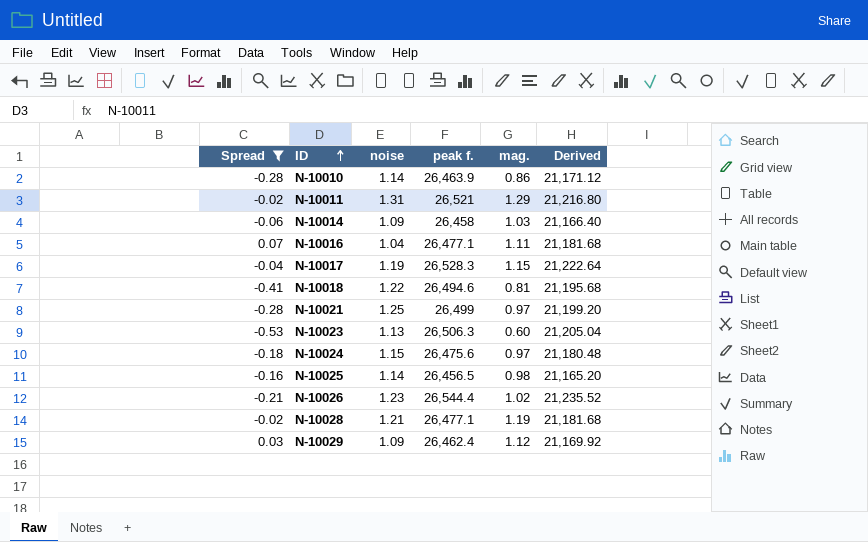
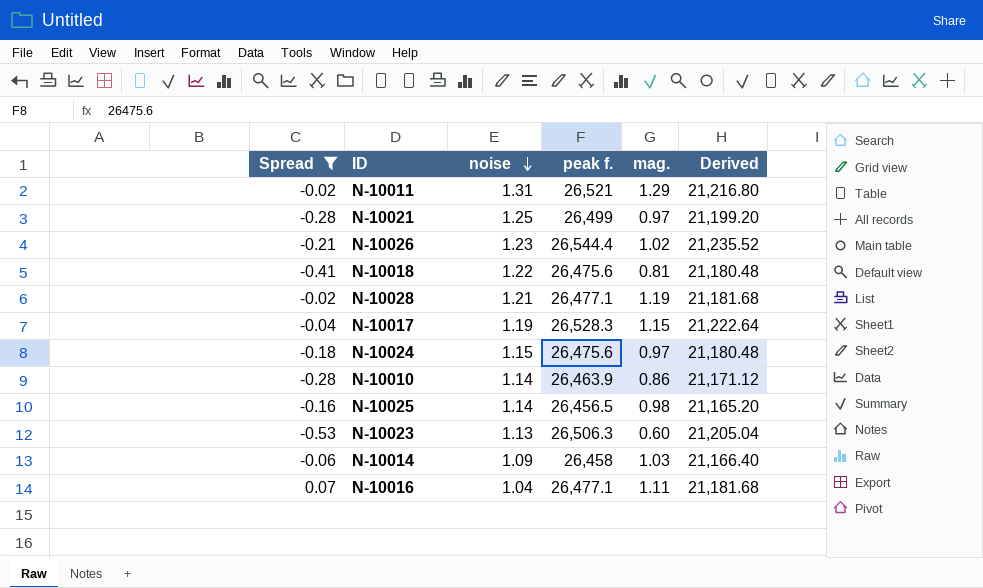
row order: ID ascending -> noise descending
row N-10029: 0.03 | 1.09 | 26,462.4 | 1.12 | 21,169.92 -> none
N-10018 | peak f.: 26,494.6 -> 26,475.6
N-10018 | Derived: 21,195.68 -> 21,180.48

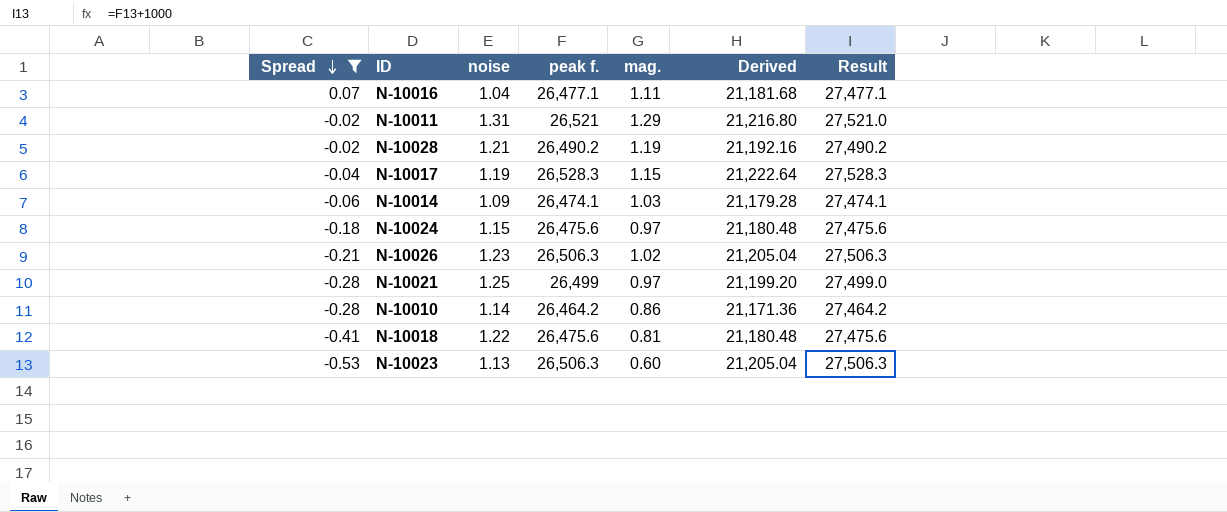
row order: noise descending -> Spread descending
column Result | formula: none -> [peak f.] + 1000
row N-10025: -0.16 | 1.14 | 26,456.5 | 0.98 | 21,165.20 -> none
N-10028 | peak f.: 26,477.1 -> 26,490.2
N-10028 | Derived: 21,181.68 -> 21,192.16
N-10014 | peak f.: 26,458 -> 26,474.1
N-10014 | Derived: 21,166.40 -> 21,179.28
N-10026 | peak f.: 26,544.4 -> 26,506.3
N-10026 | Derived: 21,235.52 -> 21,205.04
N-10010 | peak f.: 26,463.9 -> 26,464.2
N-10010 | Derived: 21,171.12 -> 21,171.36

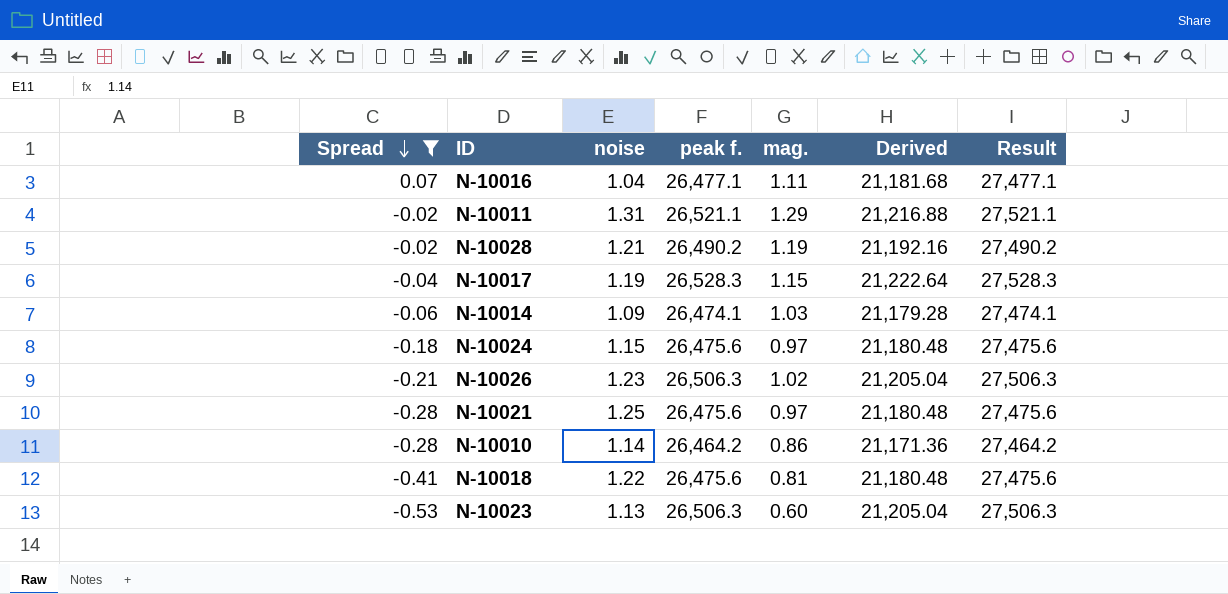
N-10011 | peak f.: 26,521 -> 26,521.1
N-10011 | Derived: 21,216.80 -> 21,216.88
N-10011 | Result: 27,521.0 -> 27,521.1
N-10021 | peak f.: 26,499 -> 26,475.6
N-10021 | Derived: 21,199.20 -> 21,180.48
N-10021 | Result: 27,499.0 -> 27,475.6

